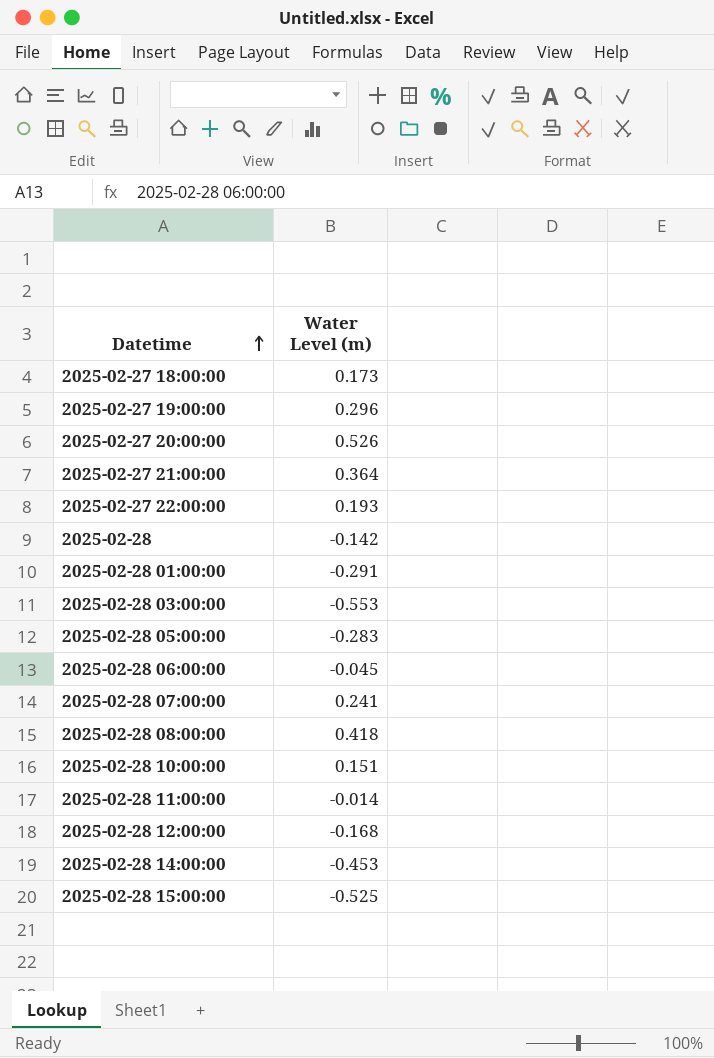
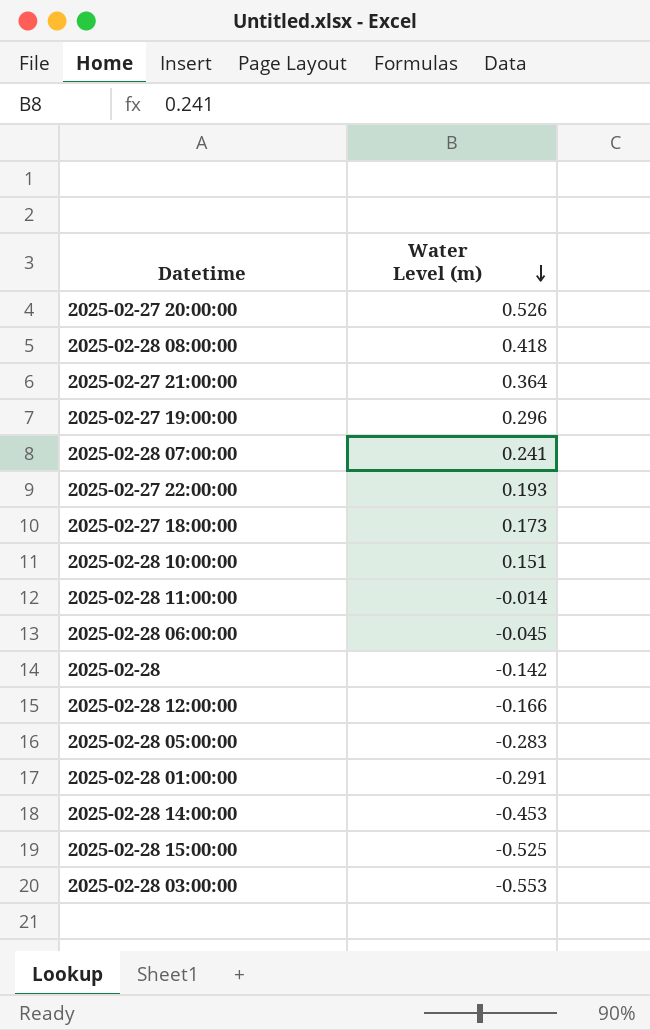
row order: Datetime ascending -> Water Level (m) descending
2025-02-28 12:00:00 | Water Level (m): -0.168 -> -0.166

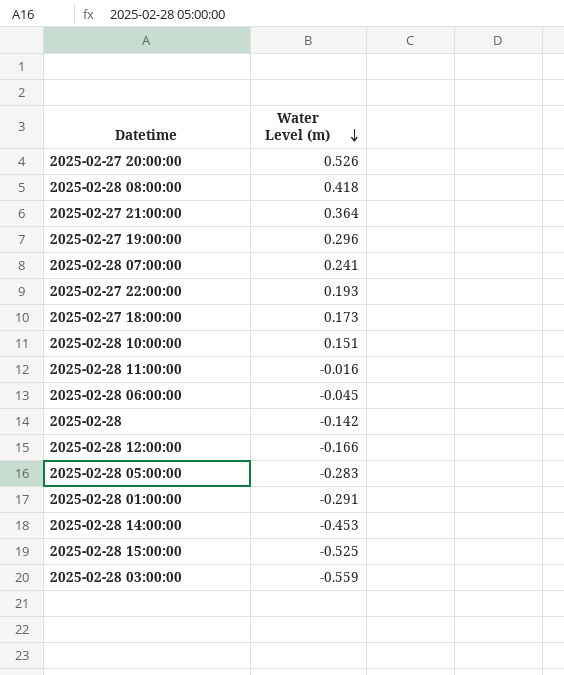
2025-02-28 11:00:00 | Water Level (m): -0.014 -> -0.016
2025-02-28 03:00:00 | Water Level (m): -0.553 -> -0.559

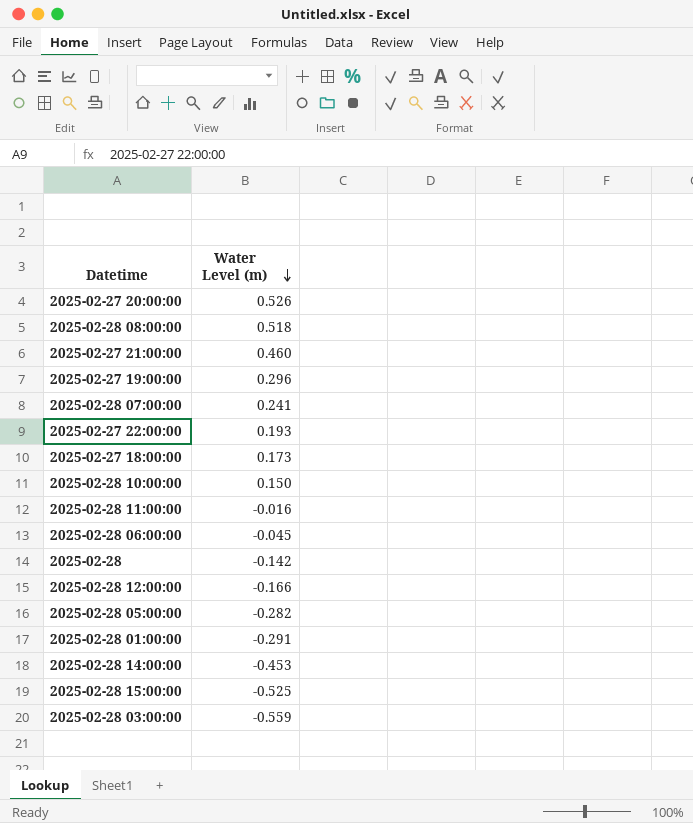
2025-02-28 08:00:00 | Water Level (m): 0.418 -> 0.518
2025-02-27 21:00:00 | Water Level (m): 0.364 -> 0.460
2025-02-28 10:00:00 | Water Level (m): 0.151 -> 0.150
2025-02-28 05:00:00 | Water Level (m): -0.283 -> -0.282

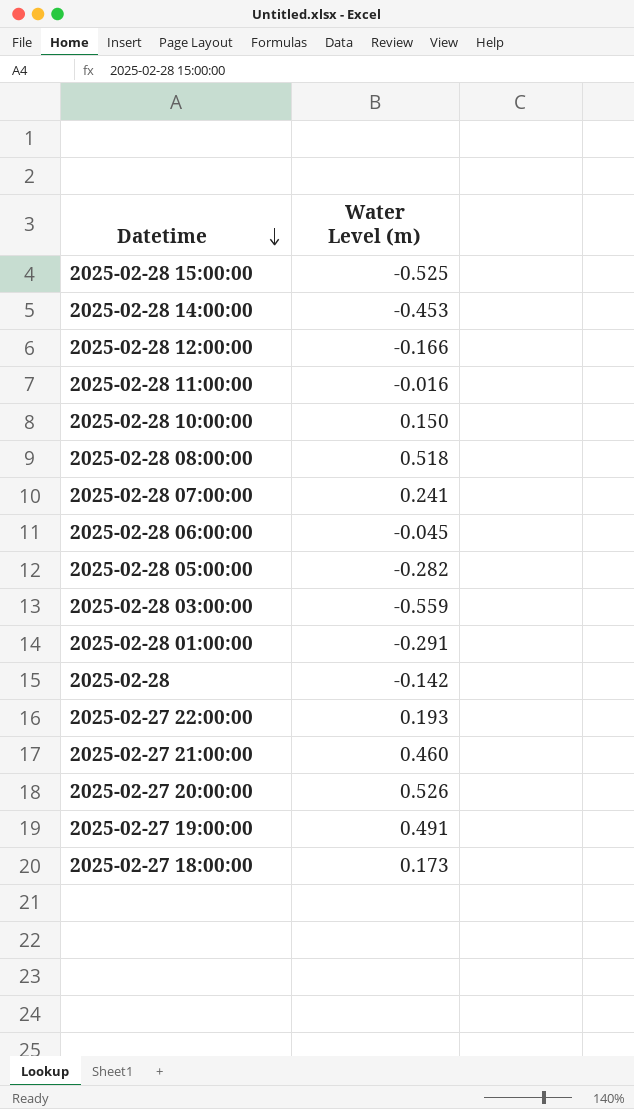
row order: Water Level (m) descending -> Datetime descending
2025-02-27 19:00:00 | Water Level (m): 0.296 -> 0.491

